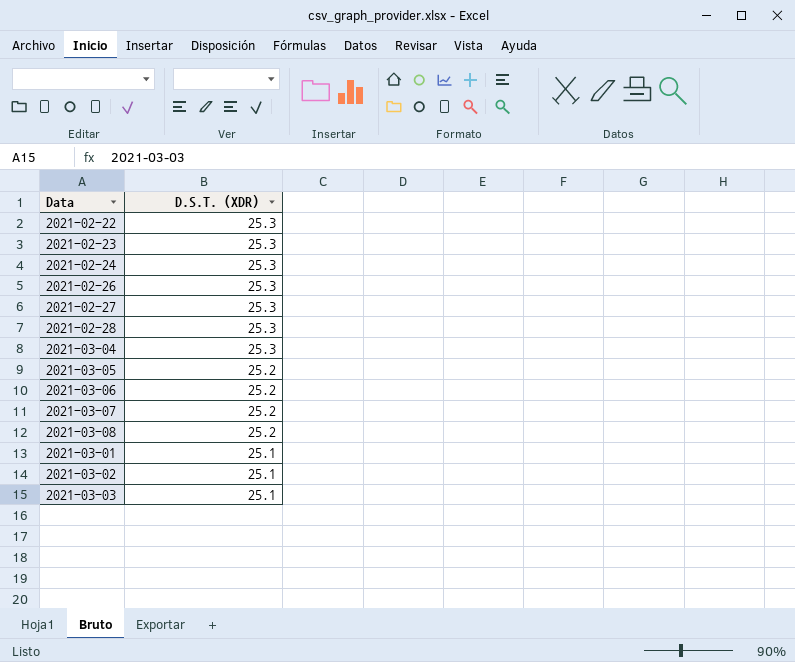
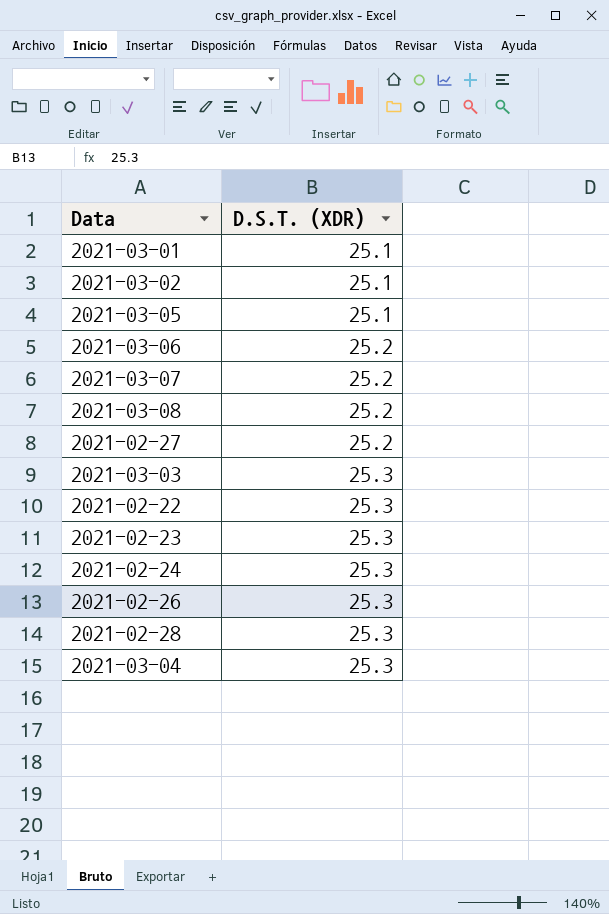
row order: D.S.T. (XDR) descending -> D.S.T. (XDR) ascending
2021-03-05 | D.S.T. (XDR): 25.2 -> 25.1
2021-02-27 | D.S.T. (XDR): 25.3 -> 25.2
2021-03-03 | D.S.T. (XDR): 25.1 -> 25.3

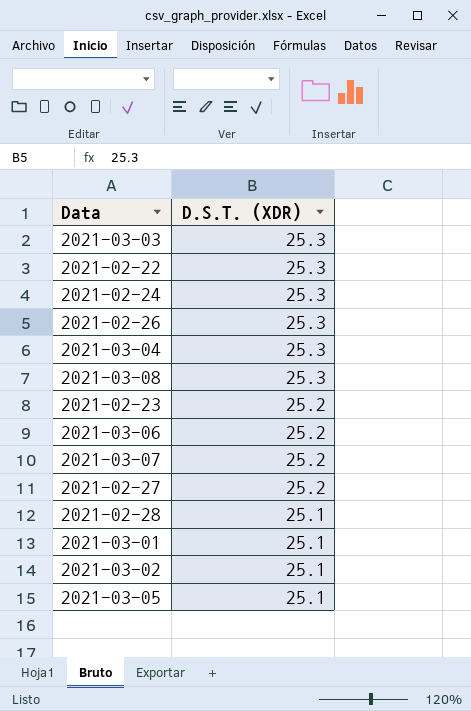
row order: D.S.T. (XDR) ascending -> D.S.T. (XDR) descending
2021-03-08 | D.S.T. (XDR): 25.2 -> 25.3
2021-02-23 | D.S.T. (XDR): 25.3 -> 25.2
2021-02-28 | D.S.T. (XDR): 25.3 -> 25.1

